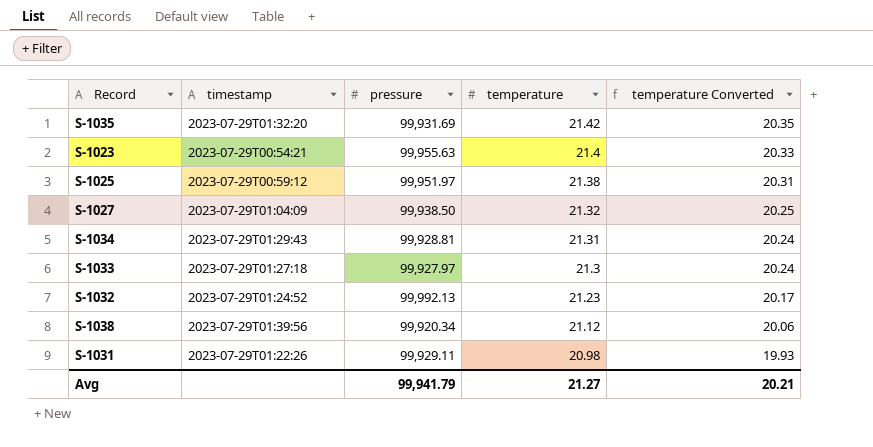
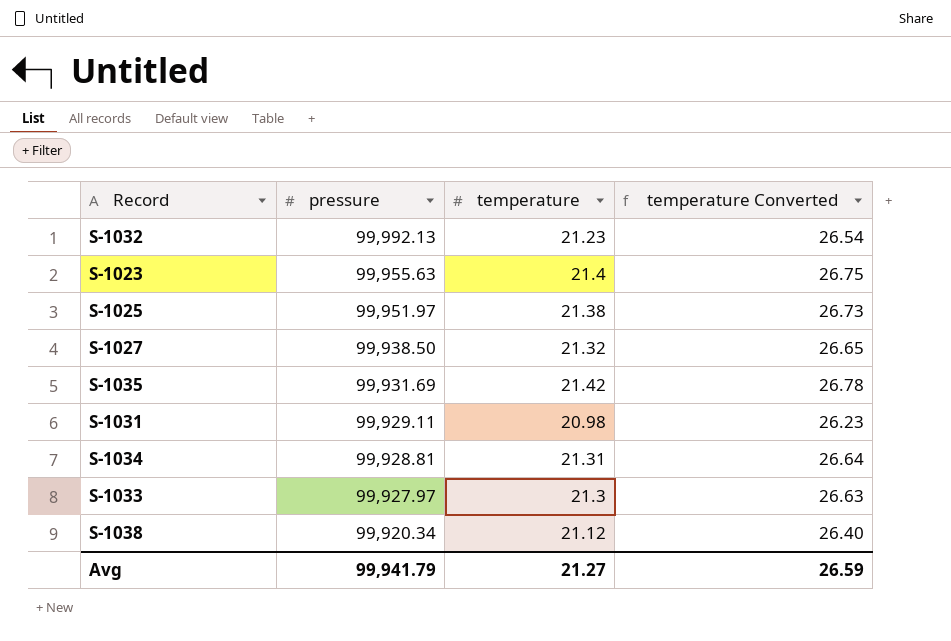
row order: temperature descending -> pressure descending
column timestamp | position: 2 -> none
column temperature Converted | formula: [temperature] * 0.95 -> [temperature] * 1.25
Avg | temperature Converted: 20.21 -> 26.59

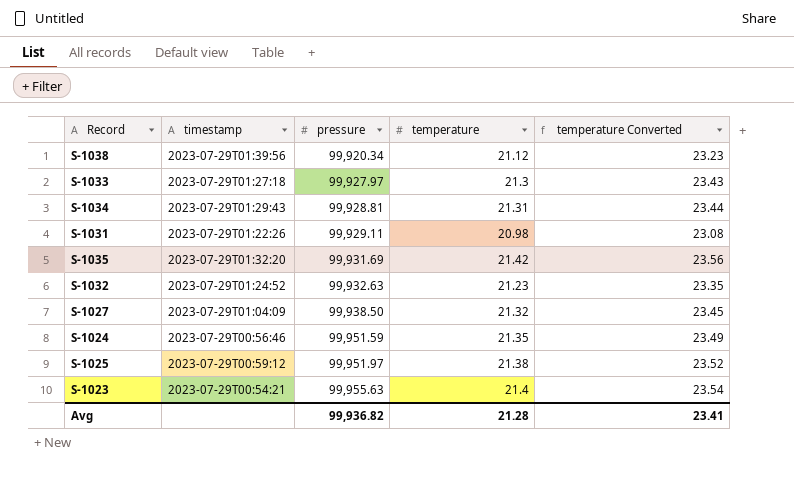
row order: pressure descending -> pressure ascending
column timestamp | position: none -> 2
column temperature Converted | formula: [temperature] * 1.25 -> [temperature] * 1.1
S-1032 | pressure: 99,992.13 -> 99,932.63
row S-1024: none -> 2023-07-29T00:56:46 | 99,951.59 | 21.35 | 23.49
Avg | pressure: 99,941.79 -> 99,936.82
Avg | temperature: 21.27 -> 21.28
Avg | temperature Converted: 26.59 -> 23.41

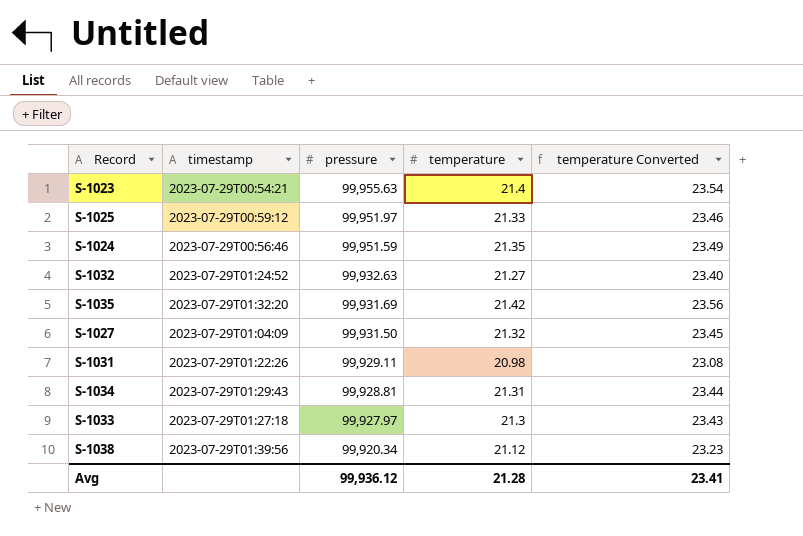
row order: pressure ascending -> pressure descending
S-1025 | temperature: 21.38 -> 21.33
S-1025 | temperature Converted: 23.52 -> 23.46
S-1032 | temperature: 21.23 -> 21.27
S-1032 | temperature Converted: 23.35 -> 23.40
S-1027 | pressure: 99,938.50 -> 99,931.50
Avg | pressure: 99,936.82 -> 99,936.12

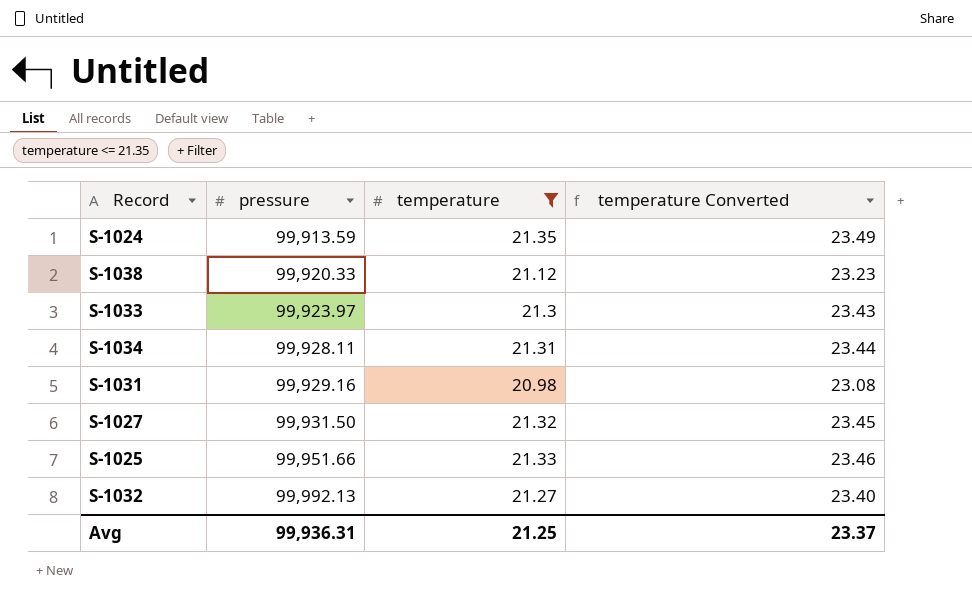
filter: none -> temperature <= 21.35
row order: pressure descending -> pressure ascending
column timestamp | position: 2 -> none
S-1024 | pressure: 99,951.59 -> 99,913.59
S-1038 | pressure: 99,920.34 -> 99,920.33
S-1033 | pressure: 99,927.97 -> 99,923.97
S-1034 | pressure: 99,928.81 -> 99,928.11
S-1031 | pressure: 99,929.11 -> 99,929.16
S-1025 | pressure: 99,951.97 -> 99,951.66
S-1032 | pressure: 99,932.63 -> 99,992.13
Avg | pressure: 99,936.12 -> 99,936.31
Avg | temperature: 21.28 -> 21.25
Avg | temperature Converted: 23.41 -> 23.37

